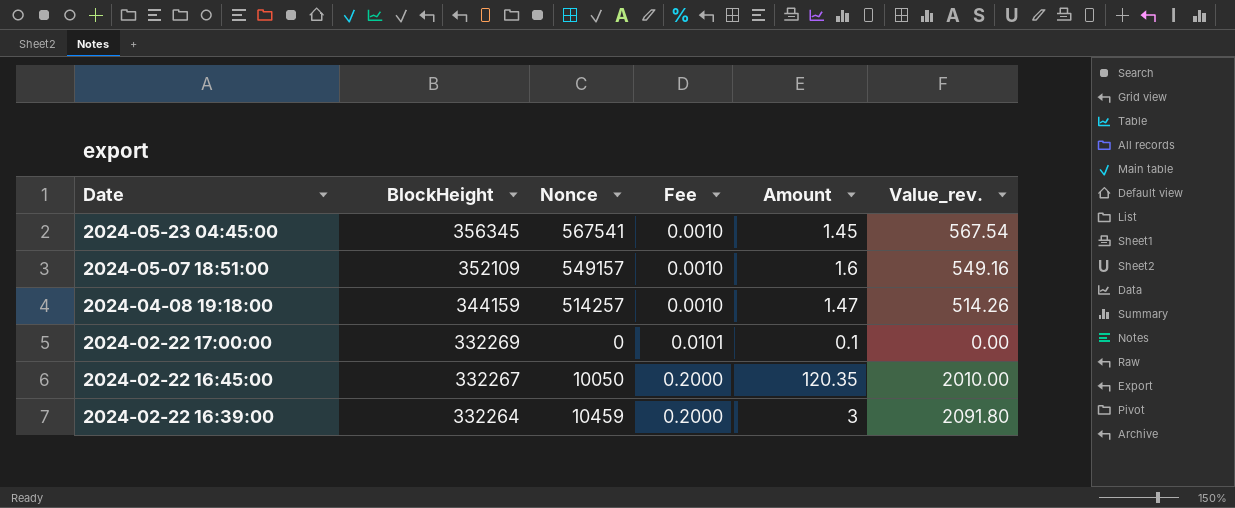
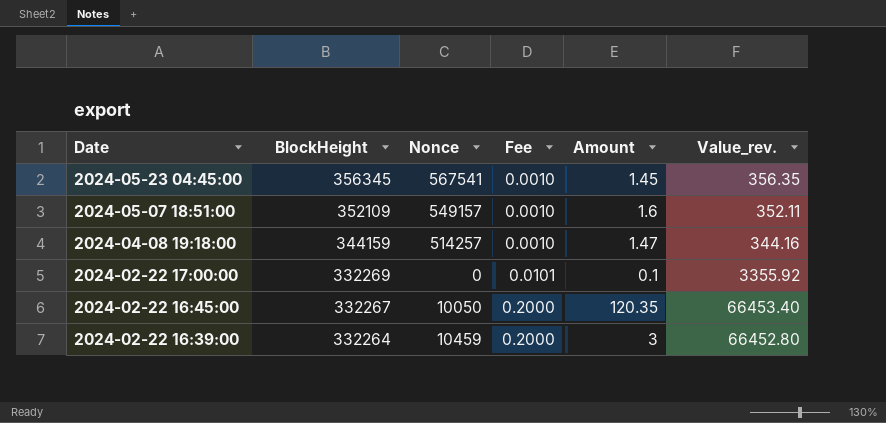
column Value_rev. | formula: [Nonce] * [Fee] -> [BlockHeight] * [Fee]

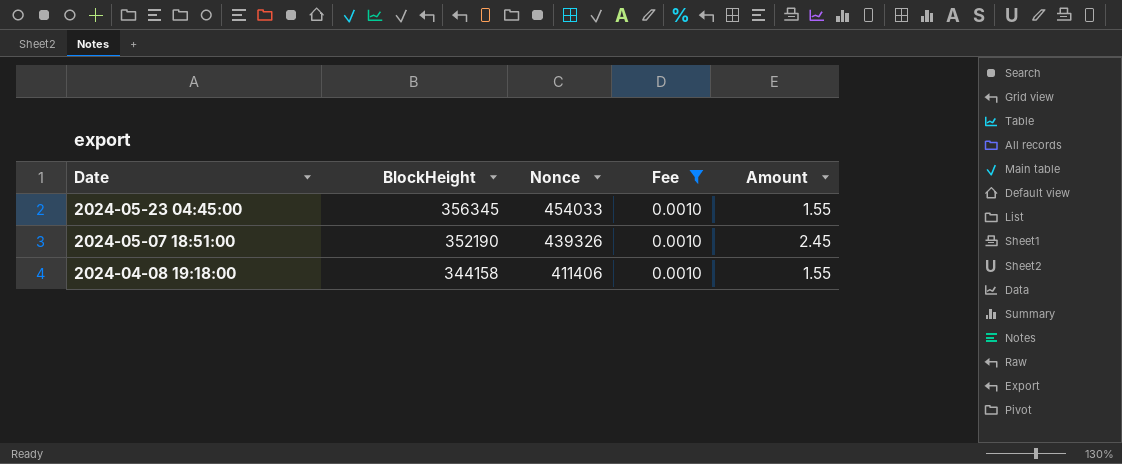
filter: none -> Fee = 0.0010
column Value_rev. | formula: [BlockHeight] * [Fee] -> none
2024-05-23 04:45:00 | Nonce: 567541 -> 454033
2024-05-23 04:45:00 | Amount: 1.45 -> 1.55
2024-05-07 18:51:00 | BlockHeight: 352109 -> 352190
2024-05-07 18:51:00 | Nonce: 549157 -> 439326
2024-05-07 18:51:00 | Amount: 1.6 -> 2.45
2024-04-08 19:18:00 | BlockHeight: 344159 -> 344158
2024-04-08 19:18:00 | Nonce: 514257 -> 411406
2024-04-08 19:18:00 | Amount: 1.47 -> 1.55

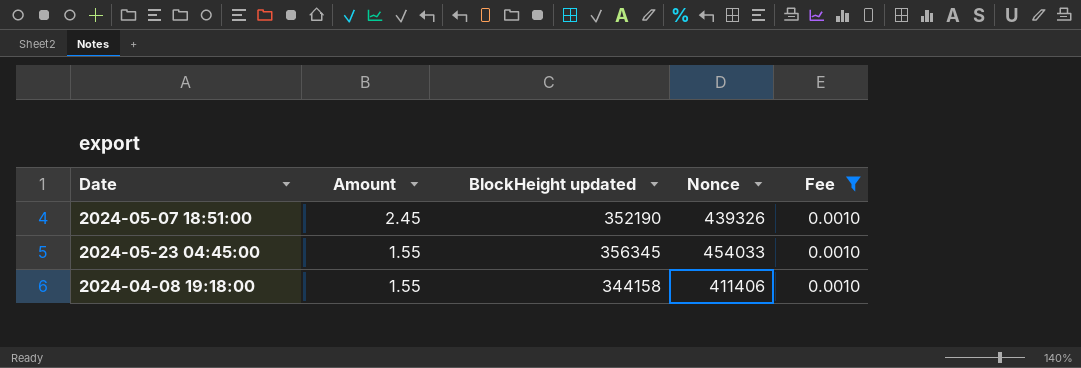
row order: Date descending -> Amount descending
column Amount | position: 5 -> 2
column name: BlockHeight -> BlockHeight updated

